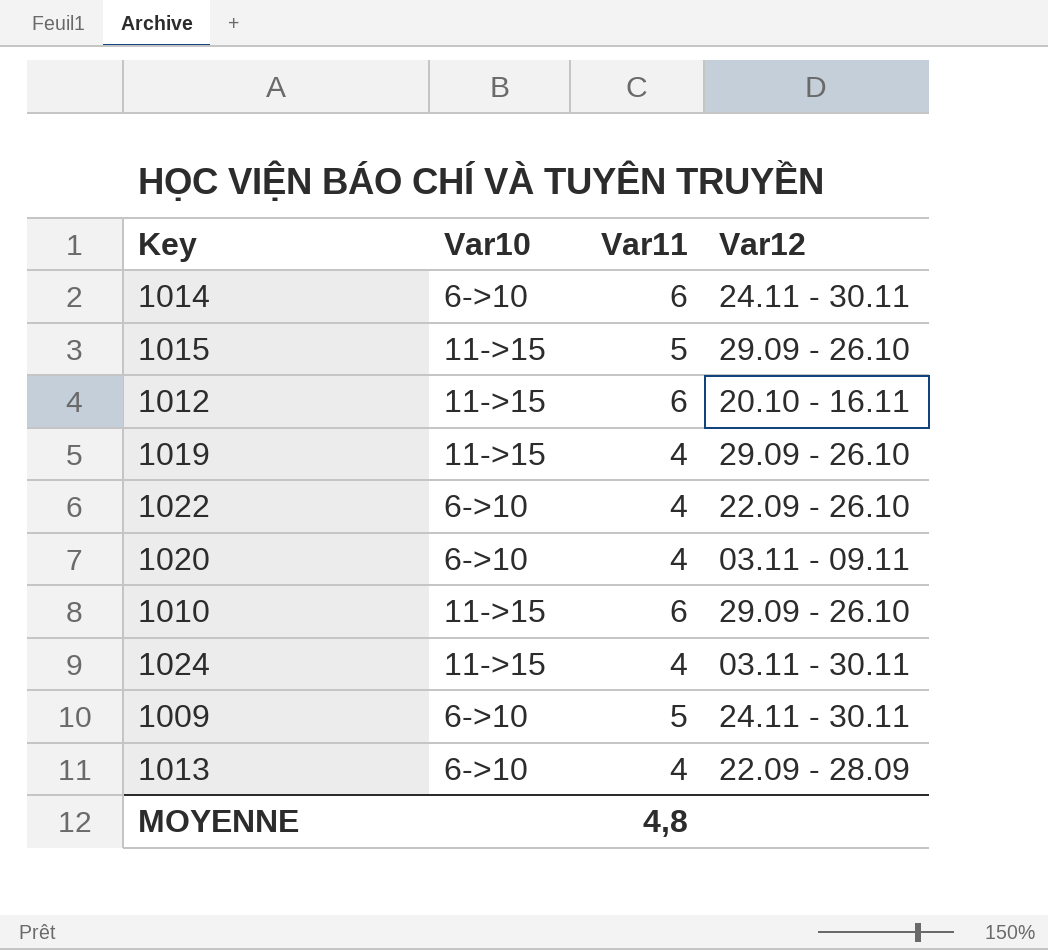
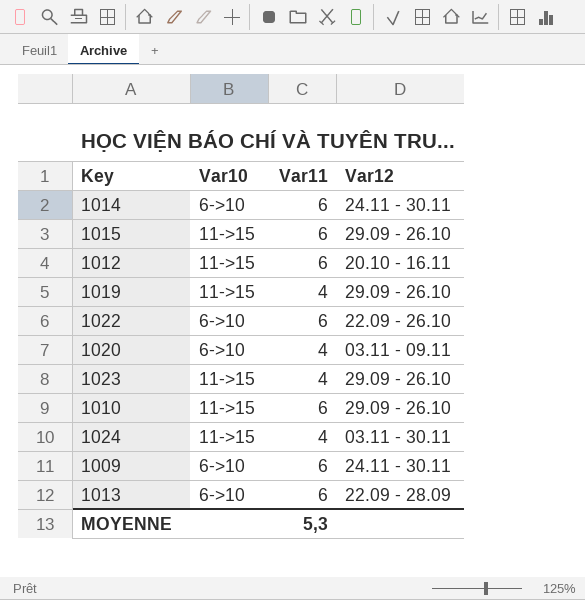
1015 | Var11: 5 -> 6
1022 | Var11: 4 -> 6
row 1023: none -> 11->15 | 4 | 29.09 - 26.10
1009 | Var11: 5 -> 6
1013 | Var11: 4 -> 6
MOYENNE | Var11: 4,8 -> 5,3

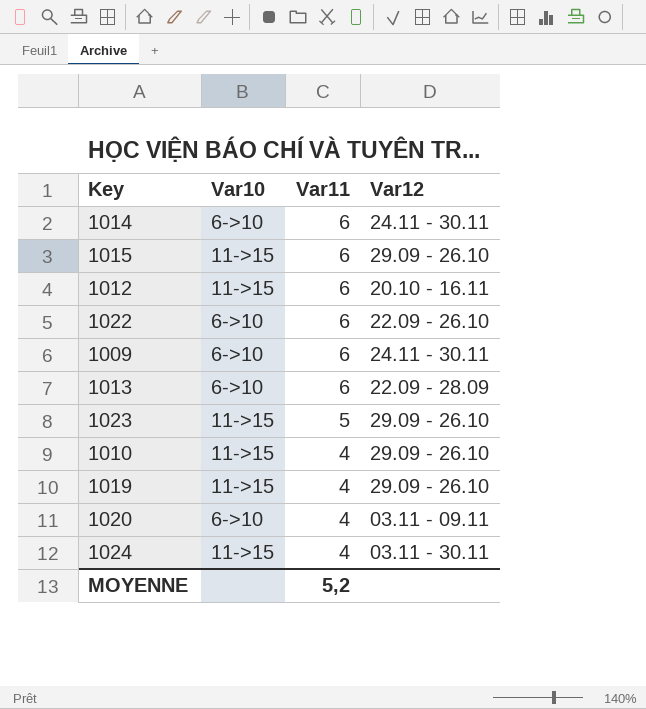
row order: none -> Var11 descending
1023 | Var11: 4 -> 5
1010 | Var11: 6 -> 4
MOYENNE | Var11: 5,3 -> 5,2

